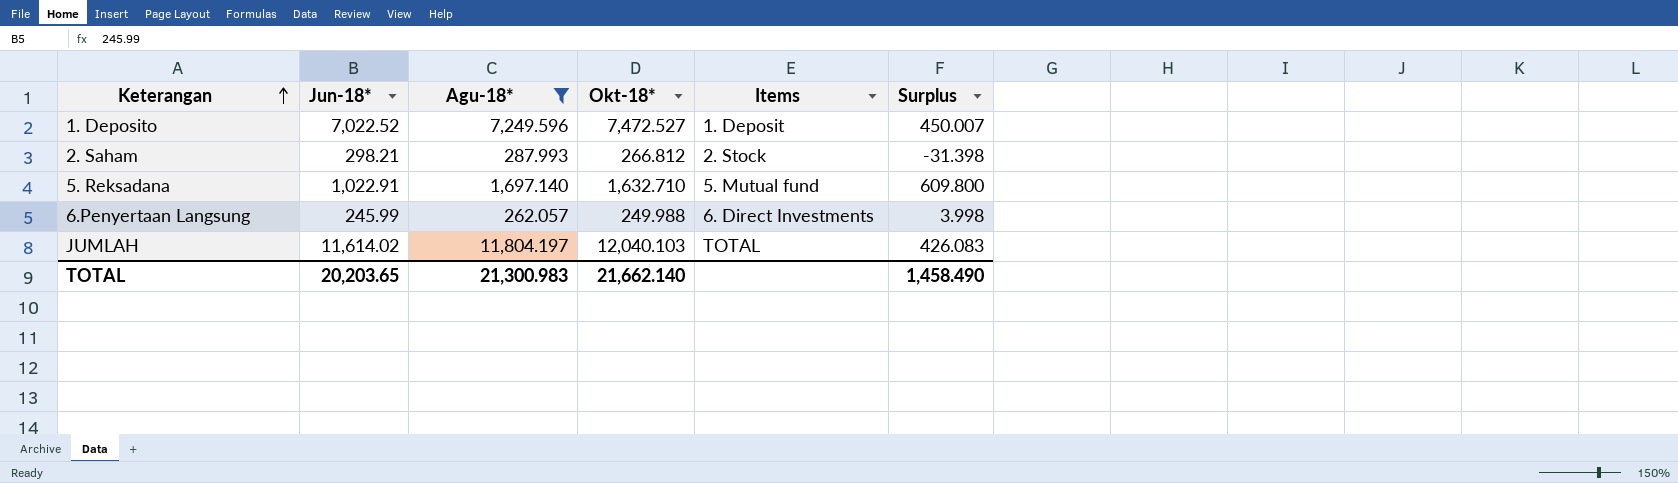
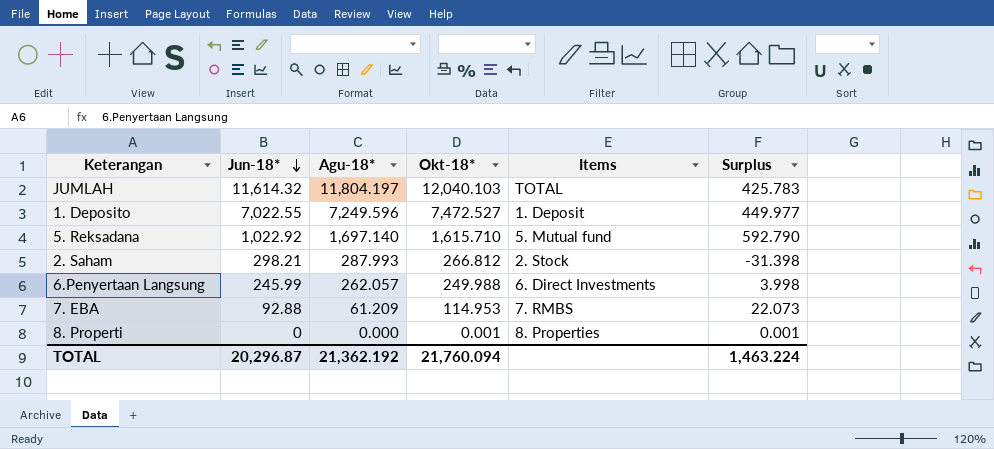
filter: Agu-18* >= 262.057 -> none
row order: Keterangan ascending -> Jun-18* descending
JUMLAH | Jun-18*: 11,614.02 -> 11,614.32
JUMLAH | Surplus: 426.083 -> 425.783
1. Deposito | Jun-18*: 7,022.52 -> 7,022.55
1. Deposito | Surplus: 450.007 -> 449.977
5. Reksadana | Jun-18*: 1,022.91 -> 1,022.92
5. Reksadana | Okt-18*: 1,632.710 -> 1,615.710
5. Reksadana | Surplus: 609.800 -> 592.790
TOTAL | Jun-18*: 20,203.65 -> 20,296.87
TOTAL | Agu-18*: 21,300.983 -> 21,362.192
TOTAL | Okt-18*: 21,662.140 -> 21,760.094
TOTAL | Surplus: 1,458.490 -> 1,463.224

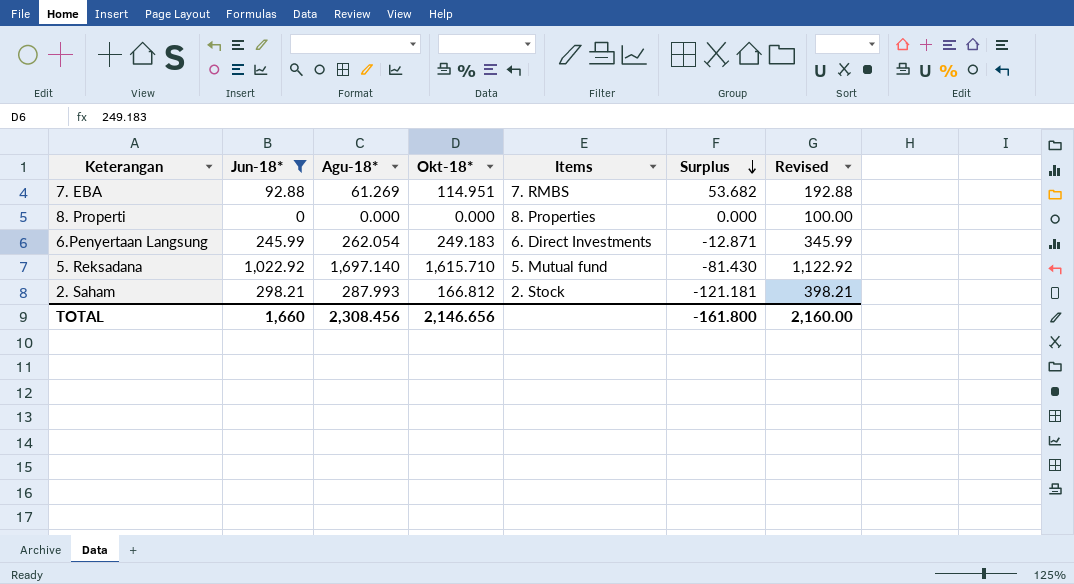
filter: none -> Jun-18* <= 1,022.92
row order: Jun-18* descending -> Surplus descending
column Surplus | formula: [Okt-18*] - [Jun-18*] -> [Okt-18*] - [Agu-18*]
column Revised | formula: none -> [Jun-18*] + 100
7. EBA | Agu-18*: 61.209 -> 61.269
7. EBA | Okt-18*: 114.953 -> 114.951
8. Properti | Okt-18*: 0.001 -> 0.000
6.Penyertaan Langsung | Agu-18*: 262.057 -> 262.054
6.Penyertaan Langsung | Okt-18*: 249.988 -> 249.183
2. Saham | Okt-18*: 266.812 -> 166.812
TOTAL | Jun-18*: 20,296.87 -> 1,660
TOTAL | Agu-18*: 21,362.192 -> 2,308.456
TOTAL | Okt-18*: 21,760.094 -> 2,146.656
TOTAL | Surplus: 1,463.224 -> -161.800

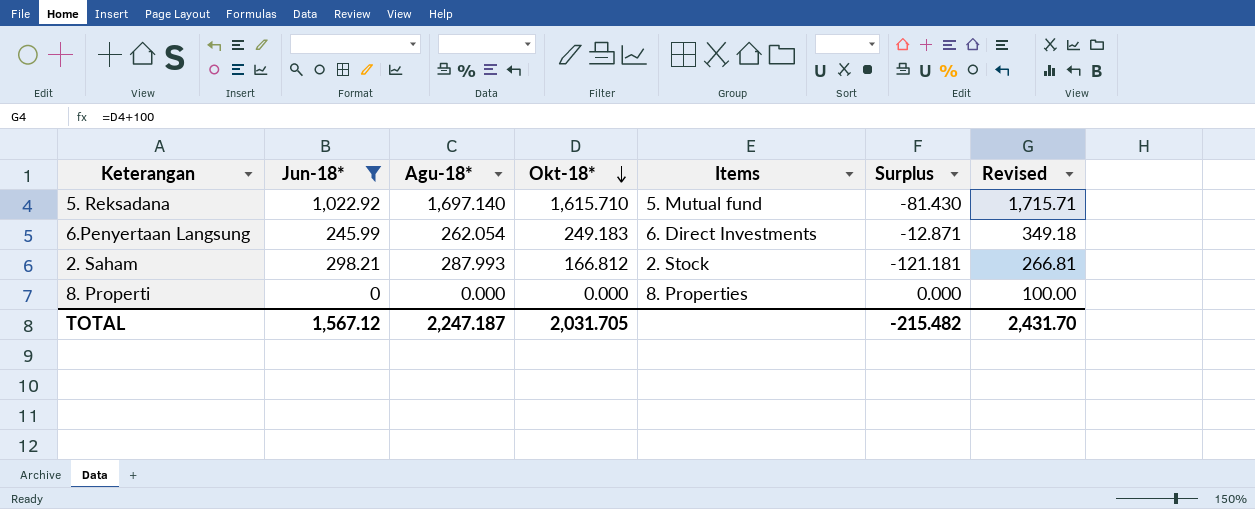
row order: Surplus descending -> Okt-18* descending
column Revised | formula: [Jun-18*] + 100 -> [Okt-18*] + 100
row 7. EBA: 92.88 | 61.269 | 114.951 | 7. RMBS | 53.682 | 192.88 -> none
TOTAL | Jun-18*: 1,660 -> 1,567.12
TOTAL | Agu-18*: 2,308.456 -> 2,247.187
TOTAL | Okt-18*: 2,146.656 -> 2,031.705
TOTAL | Surplus: -161.800 -> -215.482
TOTAL | Revised: 2,160.00 -> 2,431.70

